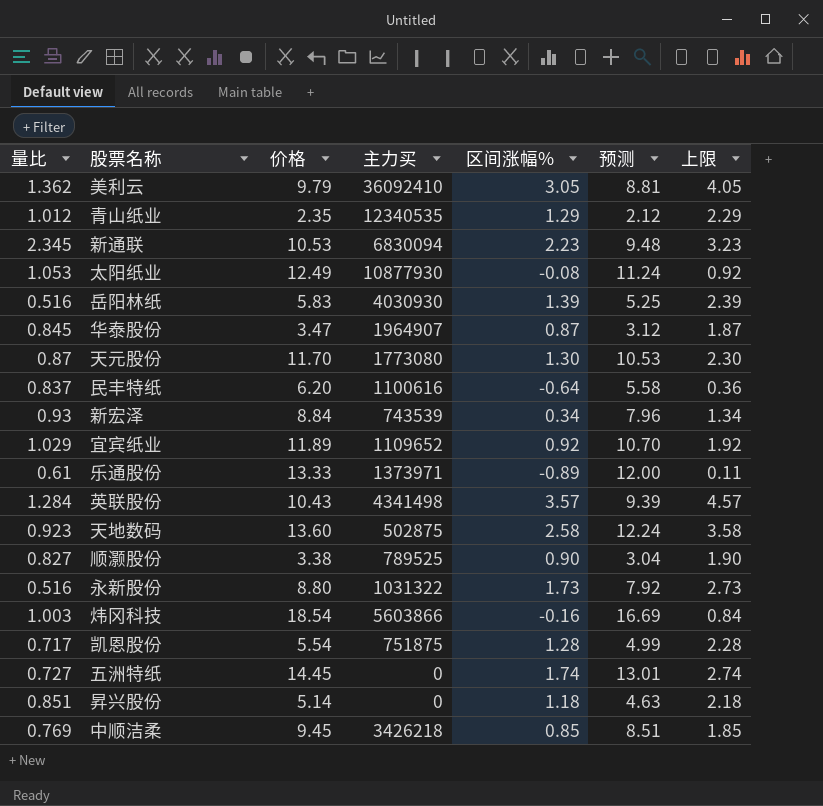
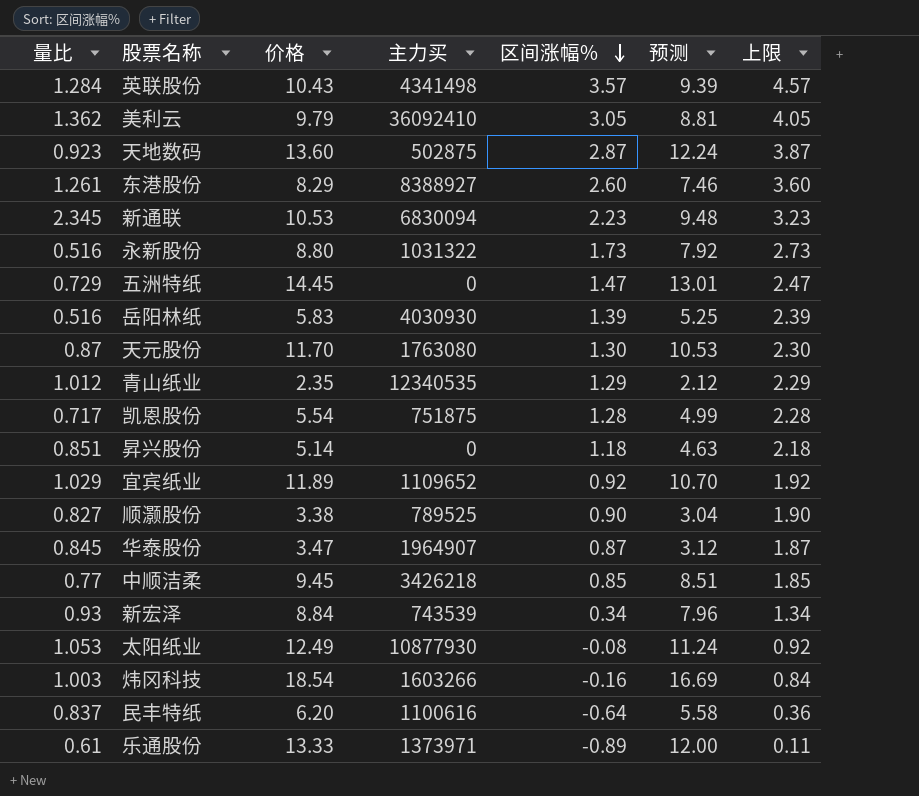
row order: none -> 区间涨幅% descending
天地数码 | 区间涨幅%: 2.58 -> 2.87
天地数码 | 上限: 3.58 -> 3.87
row 东港股份: none -> 1.261 | 8.29 | 8388927 | 2.60 | 7.46 | 3.60
五洲特纸 | 量比: 0.727 -> 0.729
五洲特纸 | 区间涨幅%: 1.74 -> 1.47
五洲特纸 | 上限: 2.74 -> 2.47
天元股份 | 主力买: 1773080 -> 1763080
中顺洁柔 | 量比: 0.769 -> 0.77
炜冈科技 | 主力买: 5603866 -> 1603266

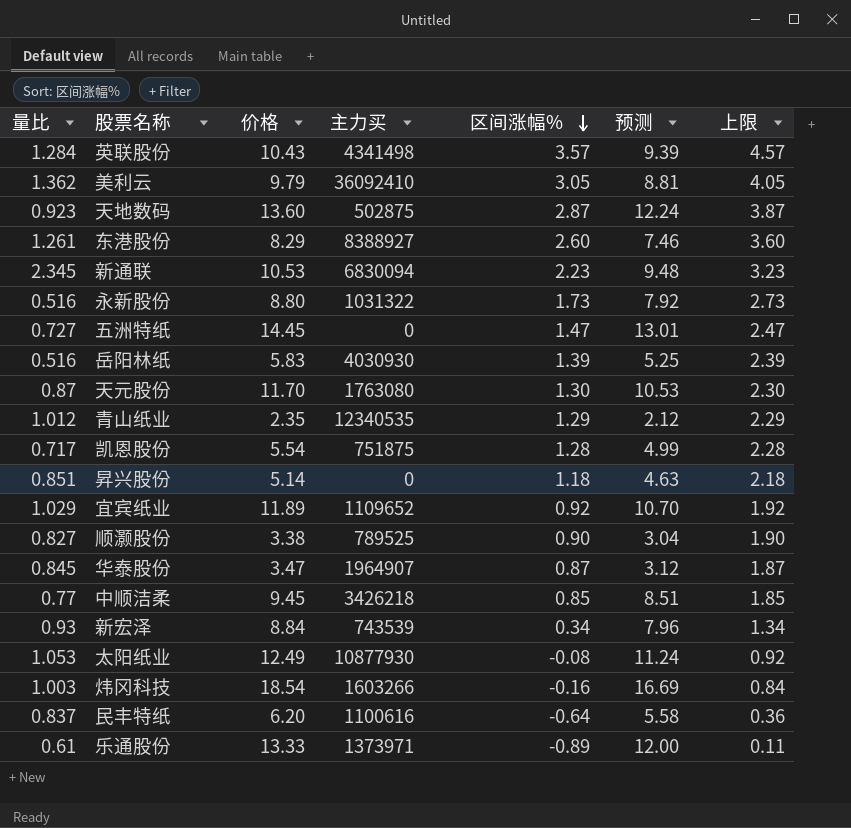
五洲特纸 | 量比: 0.729 -> 0.727

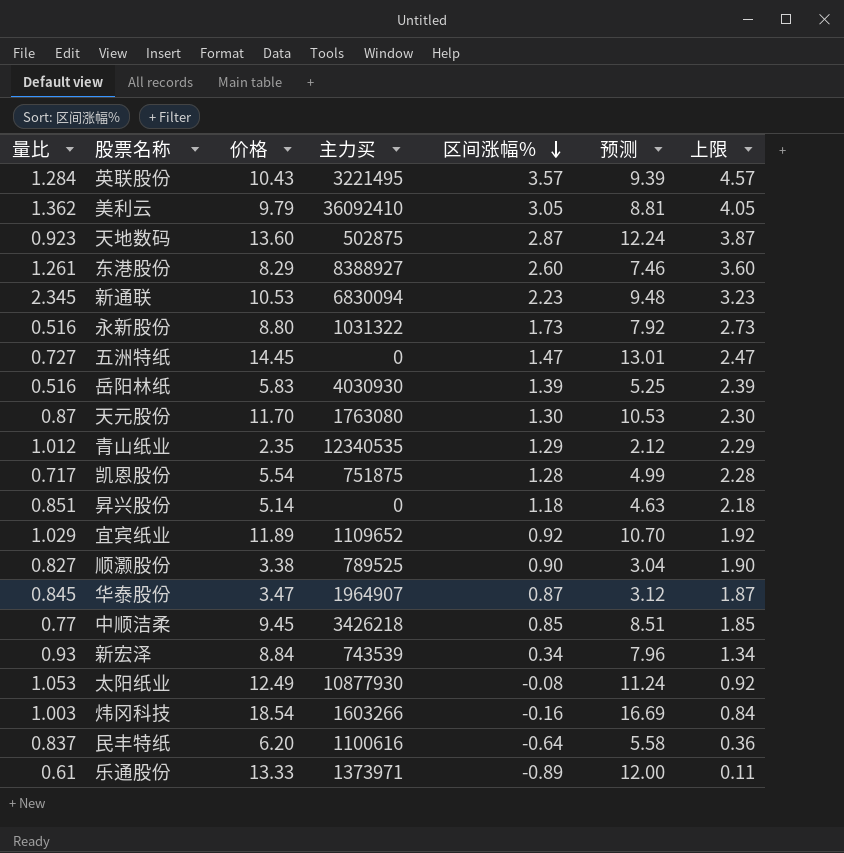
英联股份 | 主力买: 4341498 -> 3221495

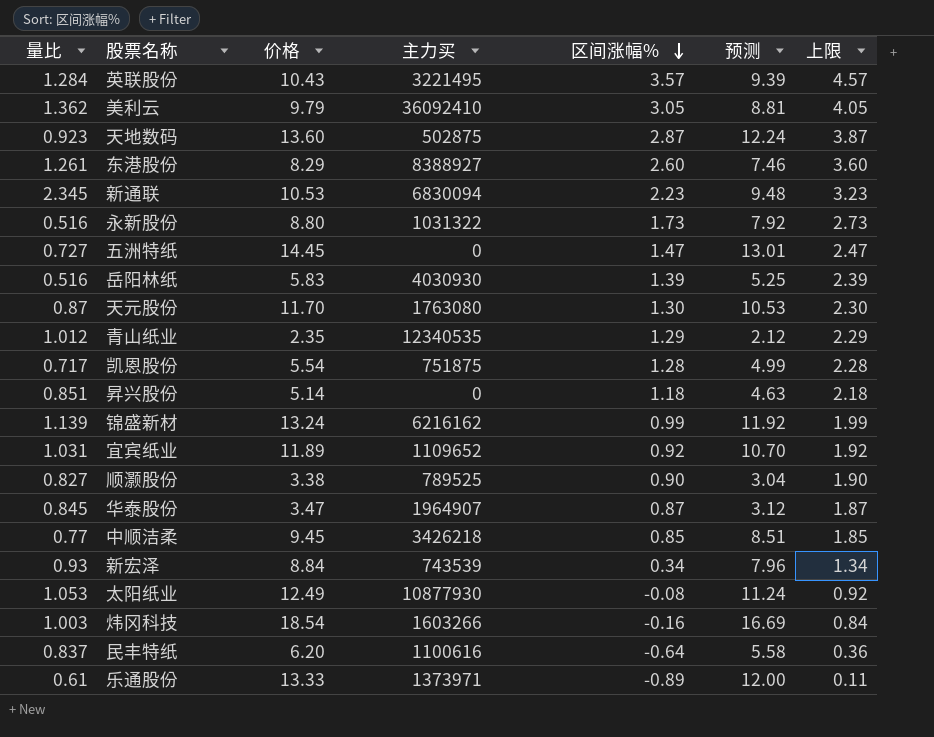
row 锦盛新材: none -> 1.139 | 13.24 | 6216162 | 0.99 | 11.92 | 1.99
宜宾纸业 | 量比: 1.029 -> 1.031

